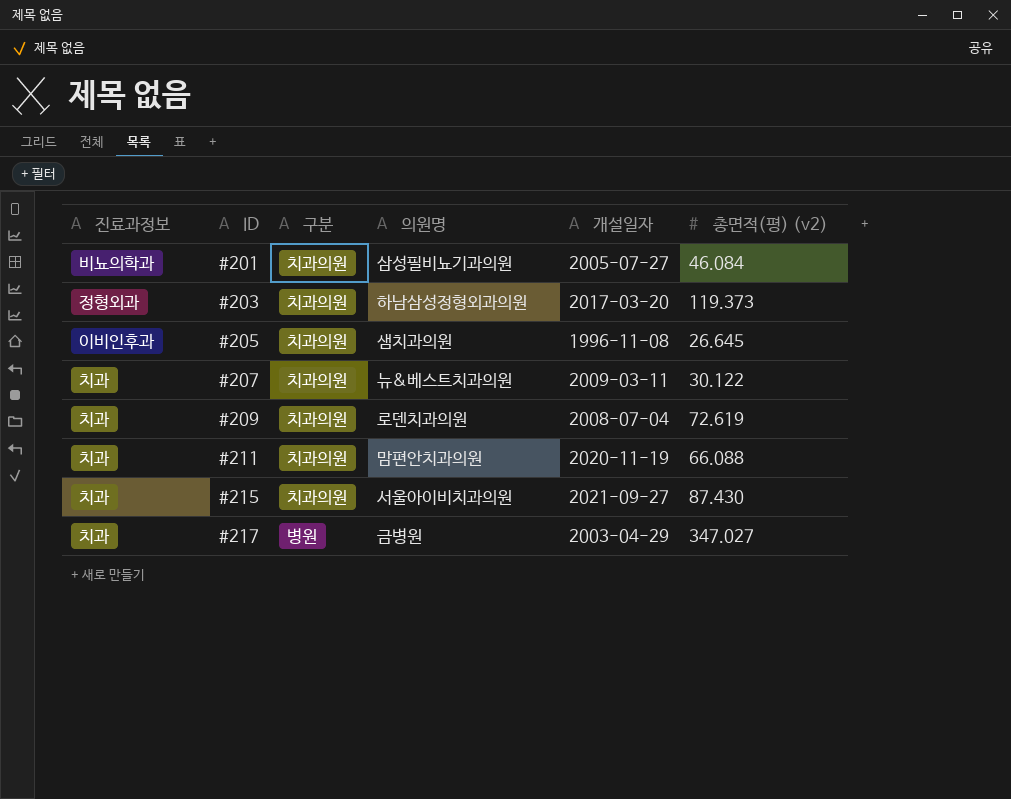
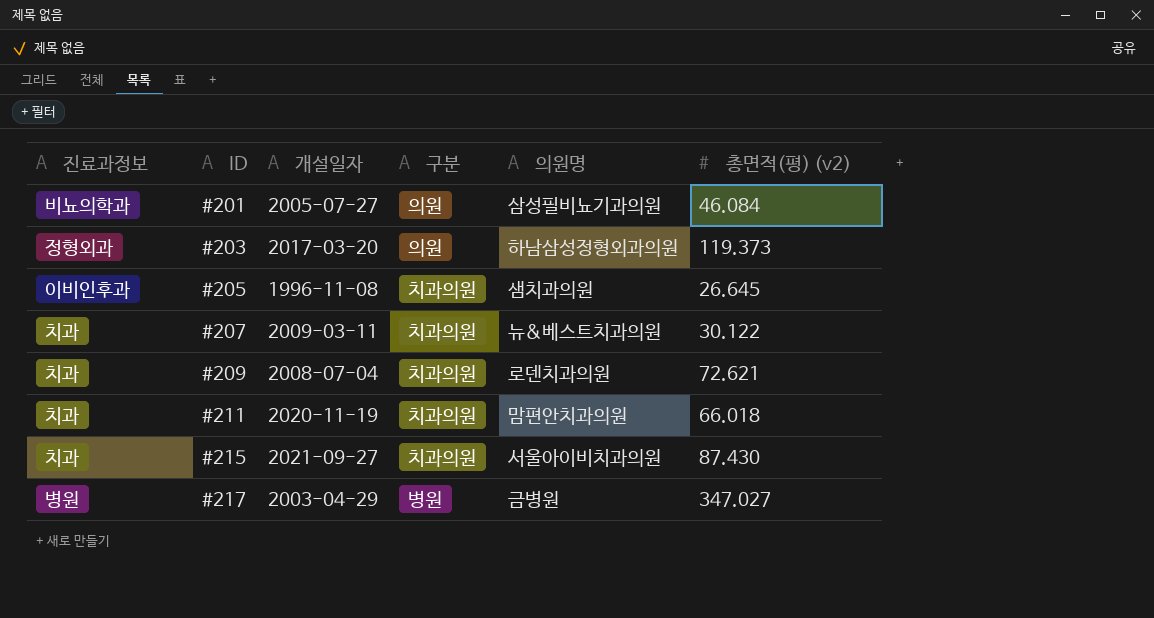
column 개설일자 | position: 5 -> 3
#201 | 구분: 치과의원 -> 의원
#203 | 구분: 치과의원 -> 의원
#209 | 총면적(평) (v2): 72.619 -> 72.621
#211 | 총면적(평) (v2): 66.088 -> 66.018
#217 | 진료과정보: 치과 -> 병원

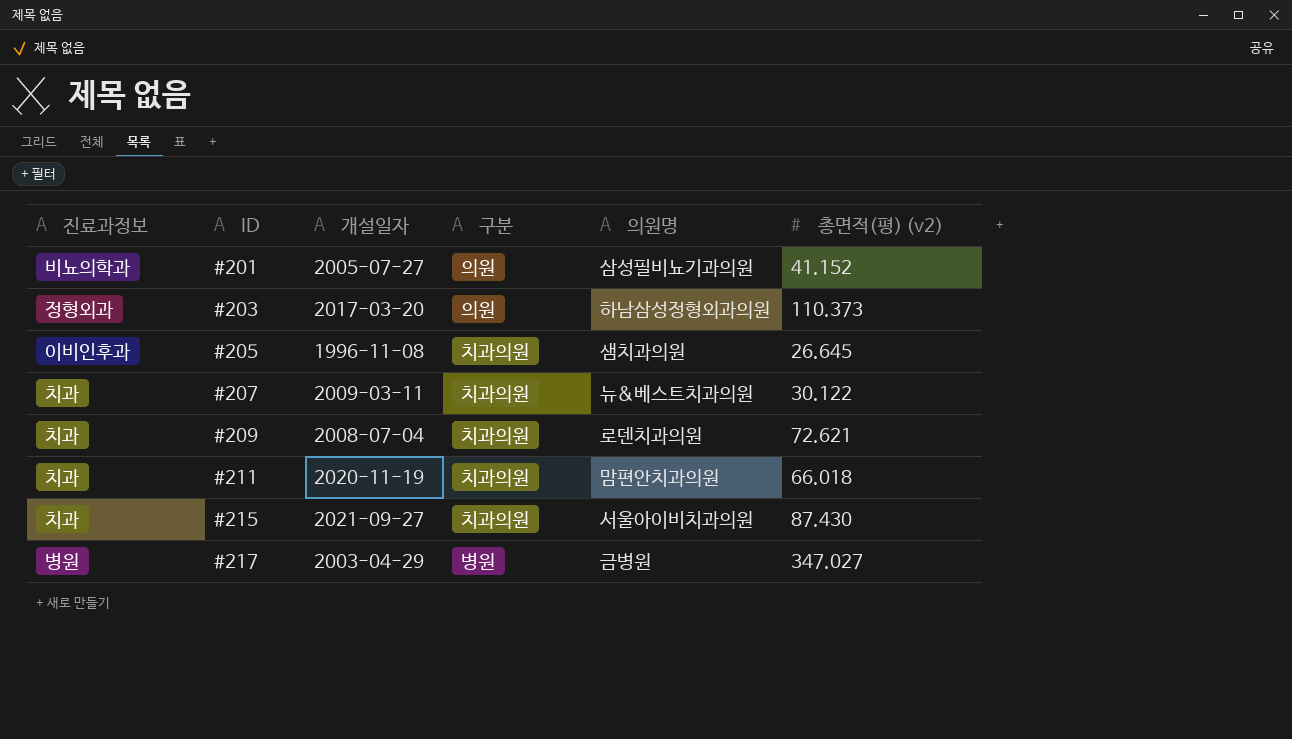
#201 | 총면적(평) (v2): 46.084 -> 41.152
#203 | 총면적(평) (v2): 119.373 -> 110.373

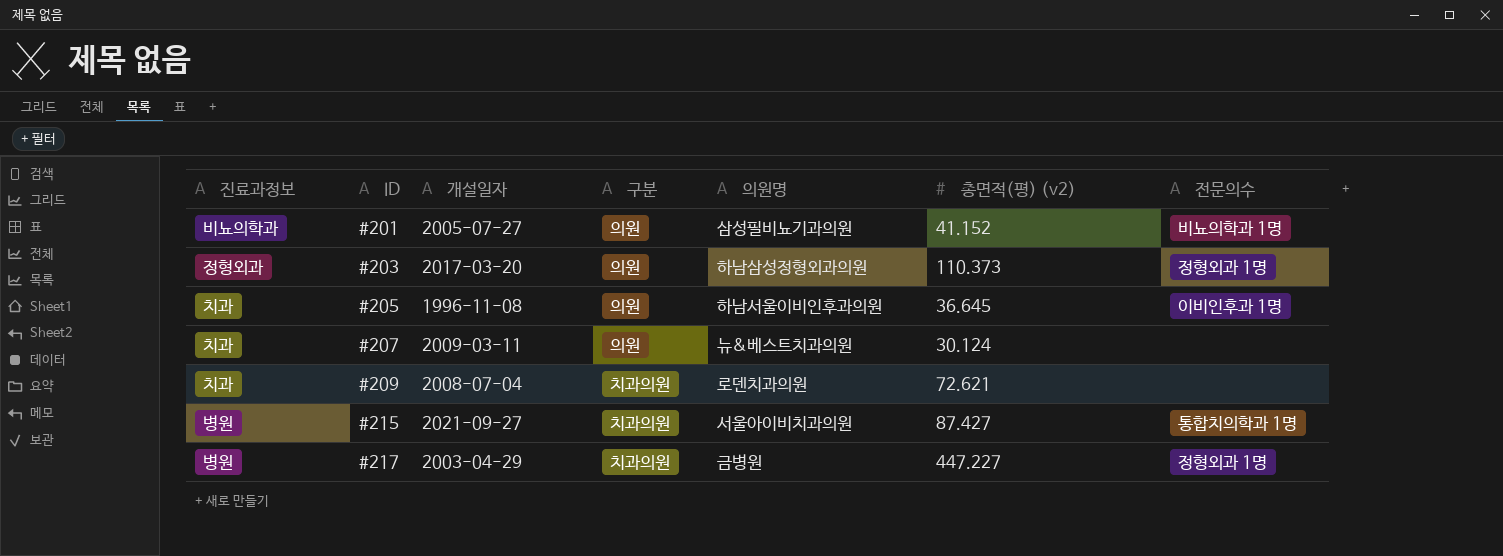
column 전문의수 | position: none -> 7
row #211: 치과 | 2020-11-19 | 치과의원 | 맘편안치과의원 | 66.018 -> none
#205 | 진료과정보: 이비인후과 -> 치과
#205 | 구분: 치과의원 -> 의원
#205 | 의원명: 샘치과의원 -> 하남서울이비인후과의원
#205 | 총면적(평) (v2): 26.645 -> 36.645
#207 | 구분: 치과의원 -> 의원
#207 | 총면적(평) (v2): 30.122 -> 30.124
#215 | 진료과정보: 치과 -> 병원
#215 | 총면적(평) (v2): 87.430 -> 87.427
#217 | 구분: 병원 -> 치과의원
#217 | 총면적(평) (v2): 347.027 -> 447.227

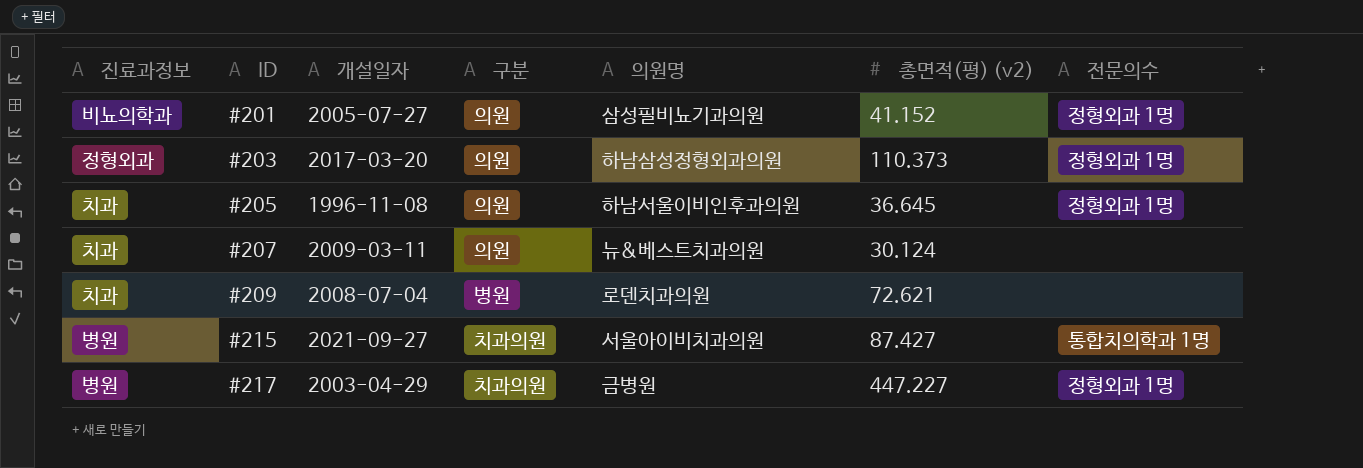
#201 | 전문의수: 비뇨의학과 1명 -> 정형외과 1명
#205 | 전문의수: 이비인후과 1명 -> 정형외과 1명
#209 | 구분: 치과의원 -> 병원

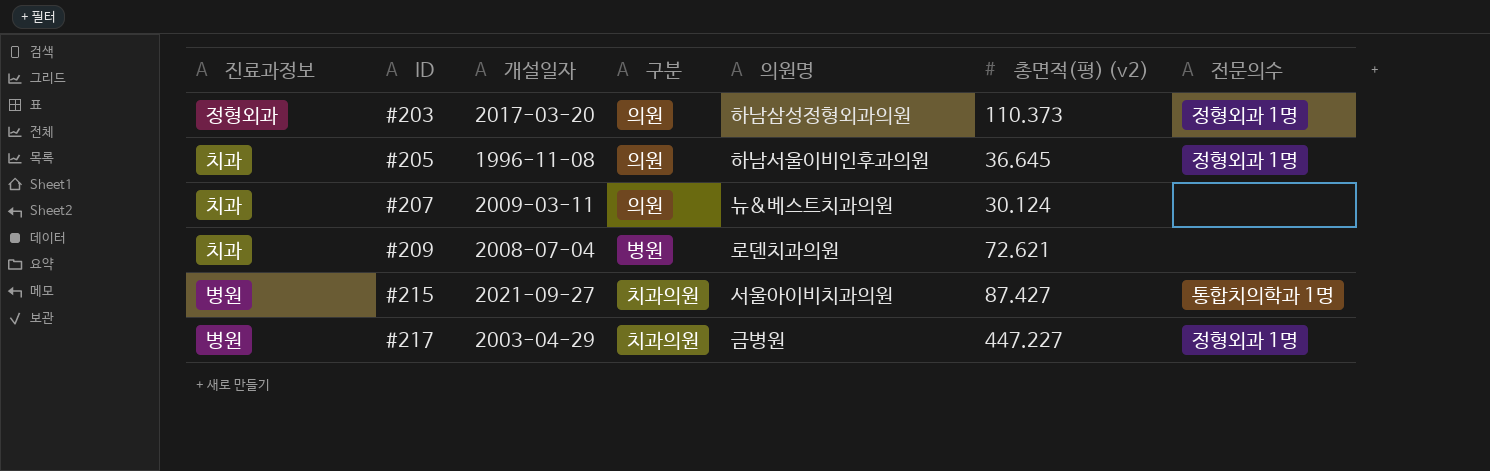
row #201: 비뇨의학과 | 2005-07-27 | 의원 | 삼성필비뇨기과의원 | 41.152 | 정형외과 1명 -> none

